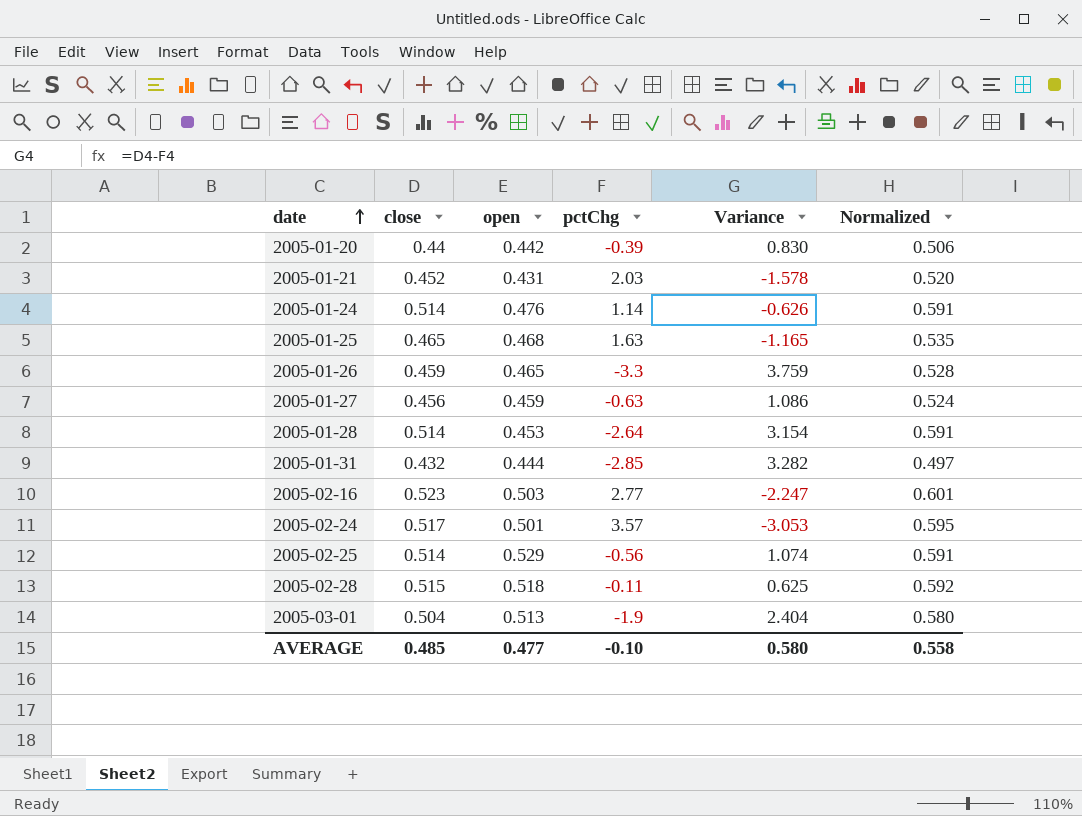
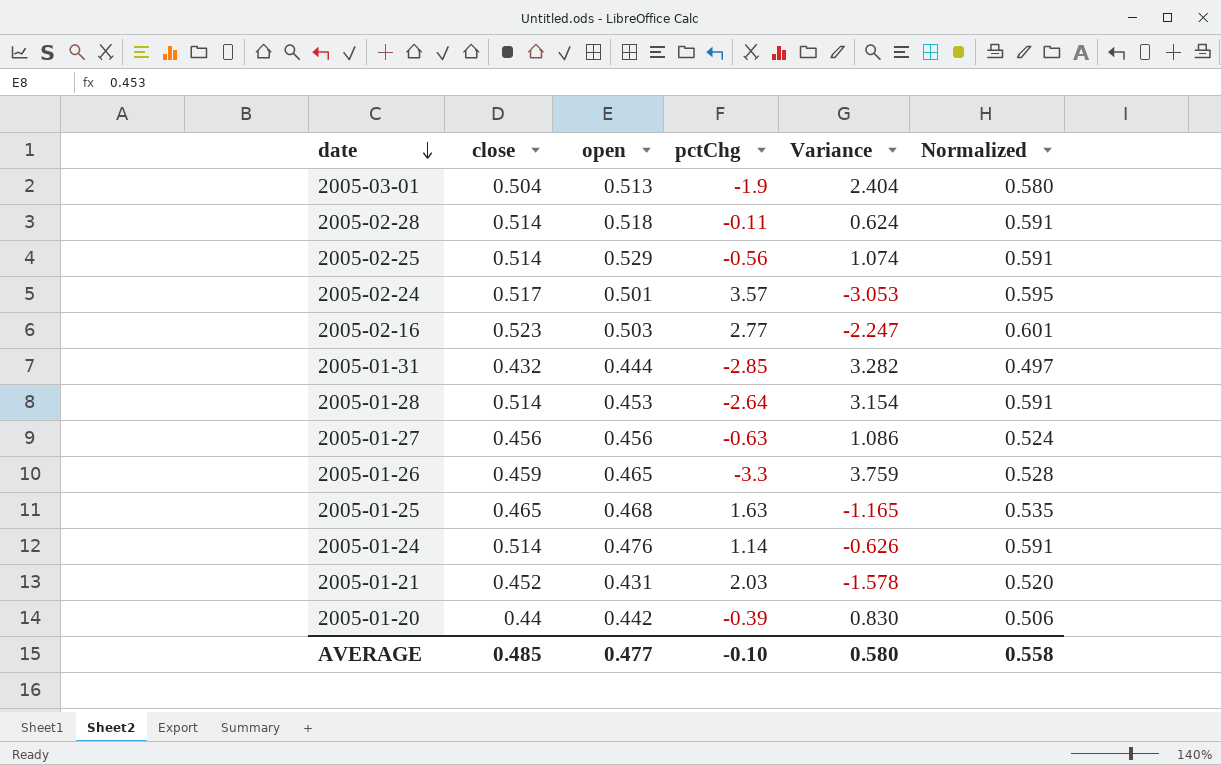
row order: date ascending -> date descending
2005-02-28 | close: 0.515 -> 0.514
2005-02-28 | Variance: 0.625 -> 0.624
2005-02-28 | Normalized: 0.592 -> 0.591
2005-01-27 | open: 0.459 -> 0.456

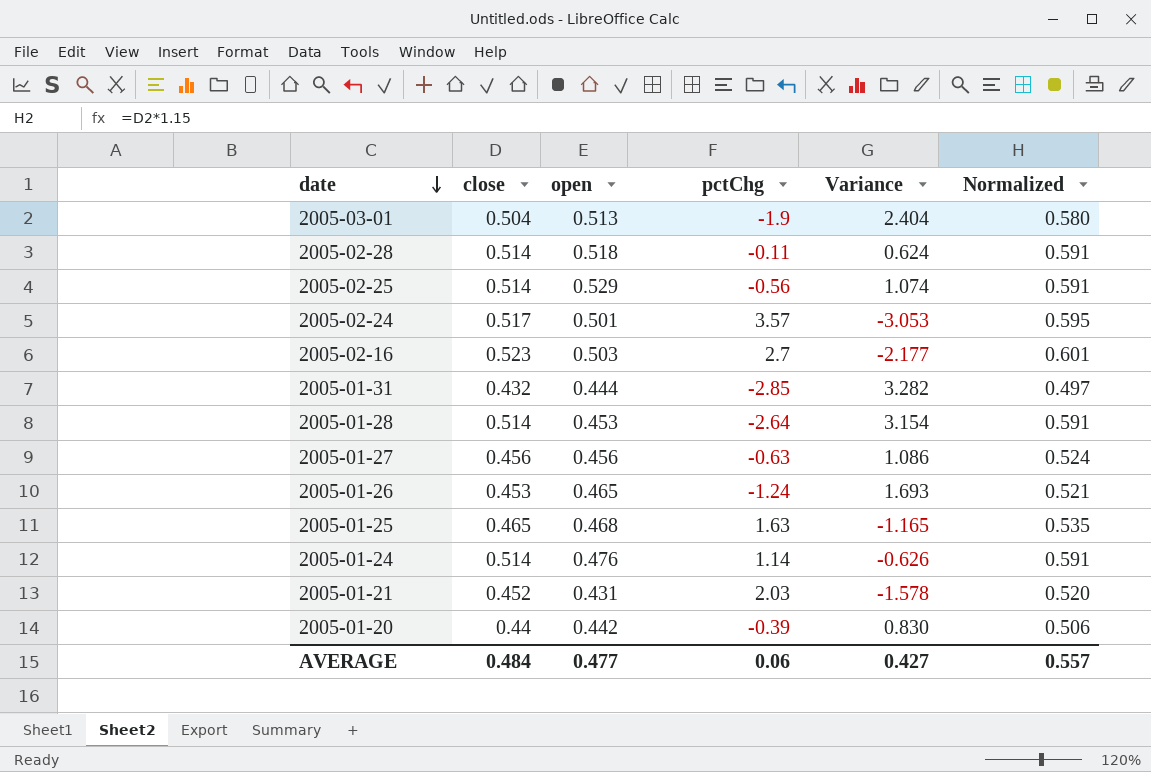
2005-02-16 | pctChg: 2.77 -> 2.7
2005-02-16 | Variance: -2.247 -> -2.177
2005-01-26 | close: 0.459 -> 0.453
2005-01-26 | pctChg: -3.3 -> -1.24
2005-01-26 | Variance: 3.759 -> 1.693
2005-01-26 | Normalized: 0.528 -> 0.521
AVERAGE | close: 0.485 -> 0.484
AVERAGE | pctChg: -0.10 -> 0.06
AVERAGE | Variance: 0.580 -> 0.427
AVERAGE | Normalized: 0.558 -> 0.557

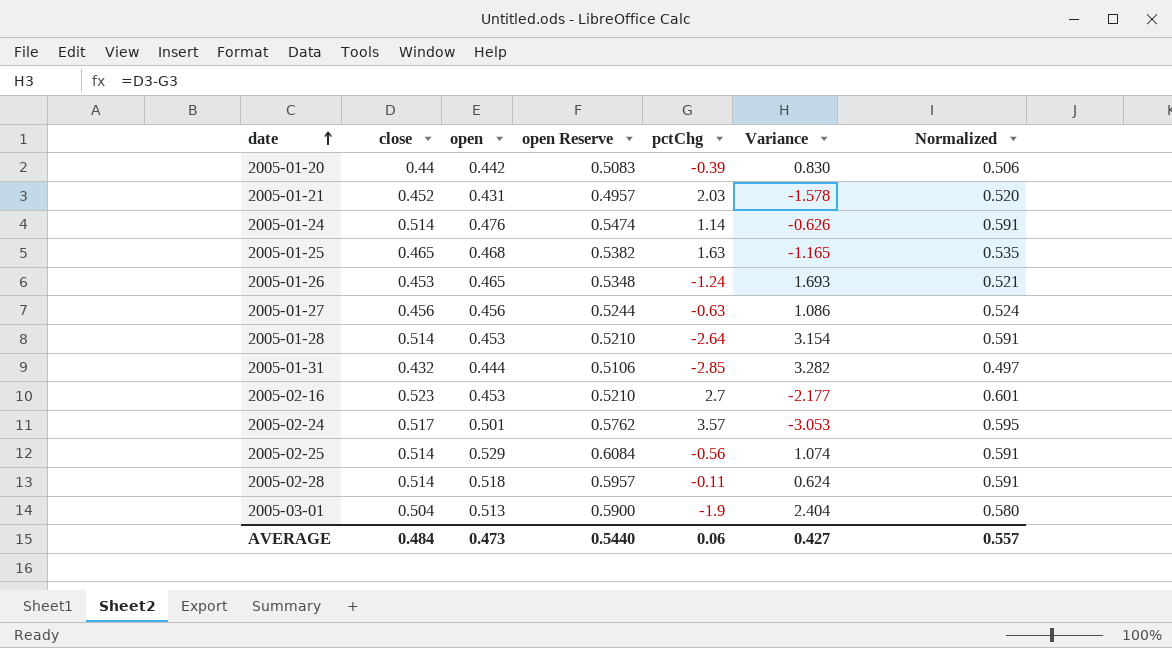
row order: date descending -> date ascending
column open Reserve | formula: none -> [open] * 1.15
2005-02-16 | open: 0.503 -> 0.453
AVERAGE | open: 0.477 -> 0.473

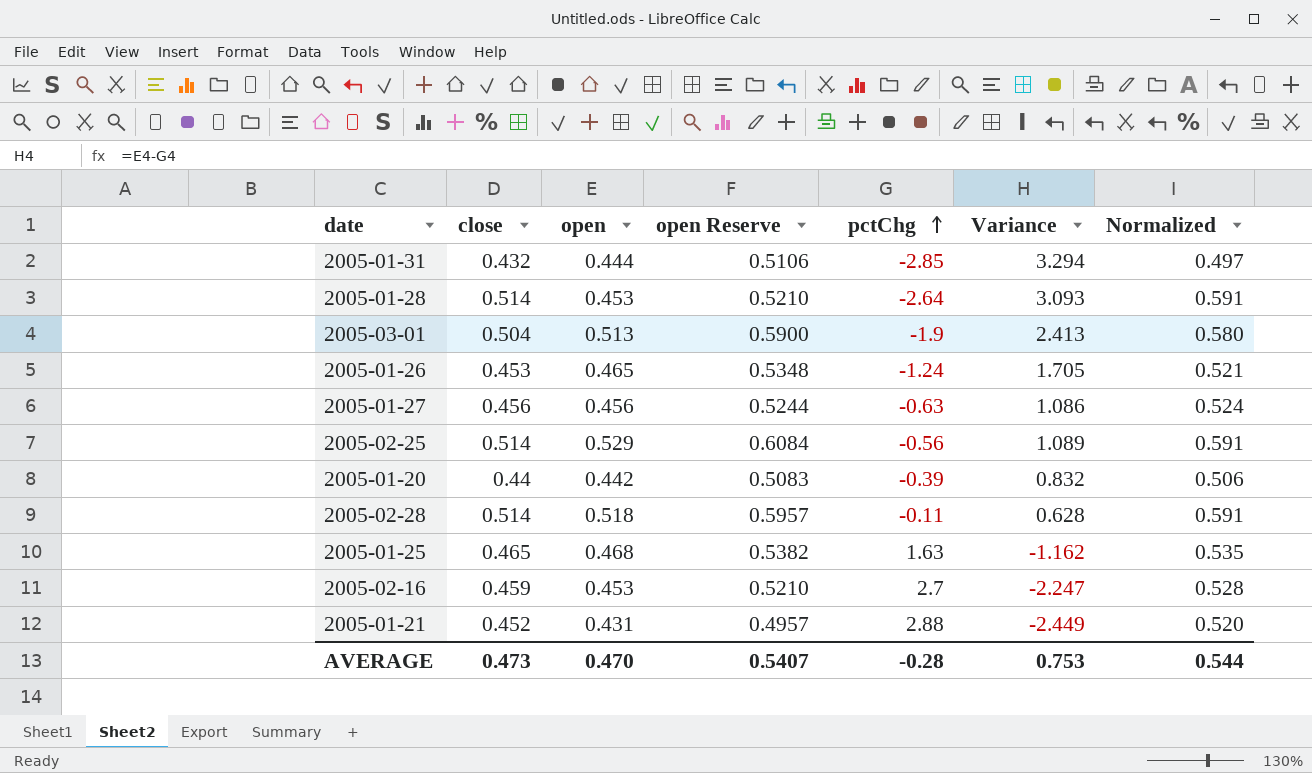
row order: date ascending -> pctChg ascending
column Variance | formula: [close] - [pctChg] -> [open] - [pctChg]
row 2005-01-24: 0.514 | 0.476 | 0.5474 | 1.14 | -0.626 | 0.591 -> none
row 2005-02-24: 0.517 | 0.501 | 0.5762 | 3.57 | -3.053 | 0.595 -> none
2005-02-16 | close: 0.523 -> 0.459
2005-02-16 | Normalized: 0.601 -> 0.528
2005-01-21 | pctChg: 2.03 -> 2.88
AVERAGE | close: 0.484 -> 0.473
AVERAGE | open: 0.473 -> 0.470
AVERAGE | open Reserve: 0.5440 -> 0.5407
AVERAGE | pctChg: 0.06 -> -0.28
AVERAGE | Variance: 0.427 -> 0.753
AVERAGE | Normalized: 0.557 -> 0.544

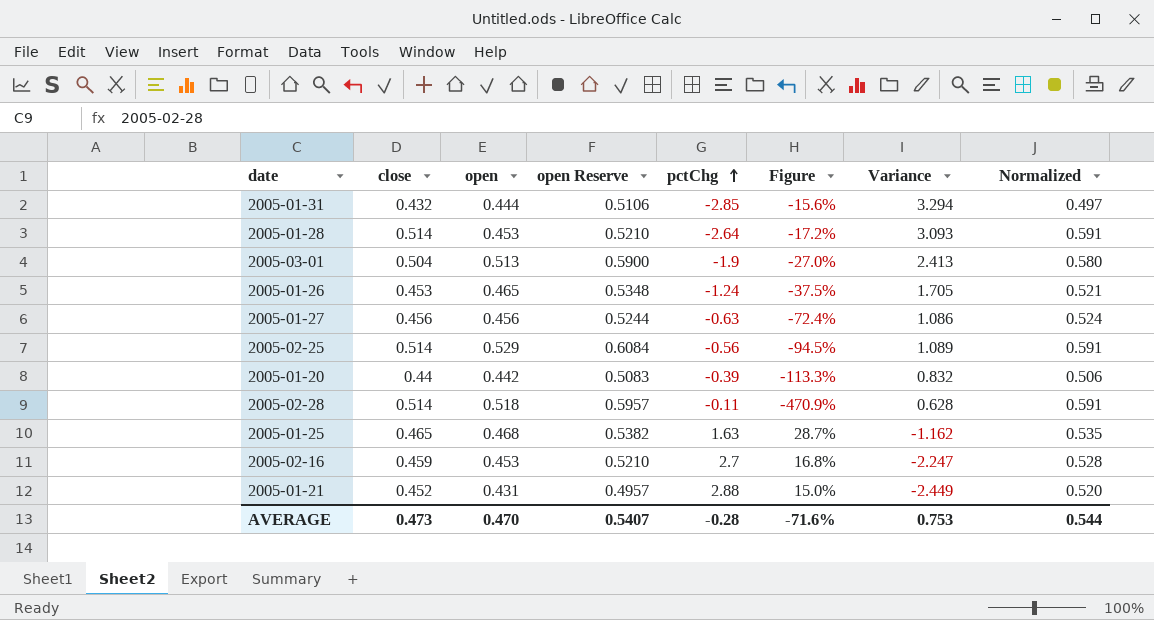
column Figure | formula: none -> [open] / [pctChg]

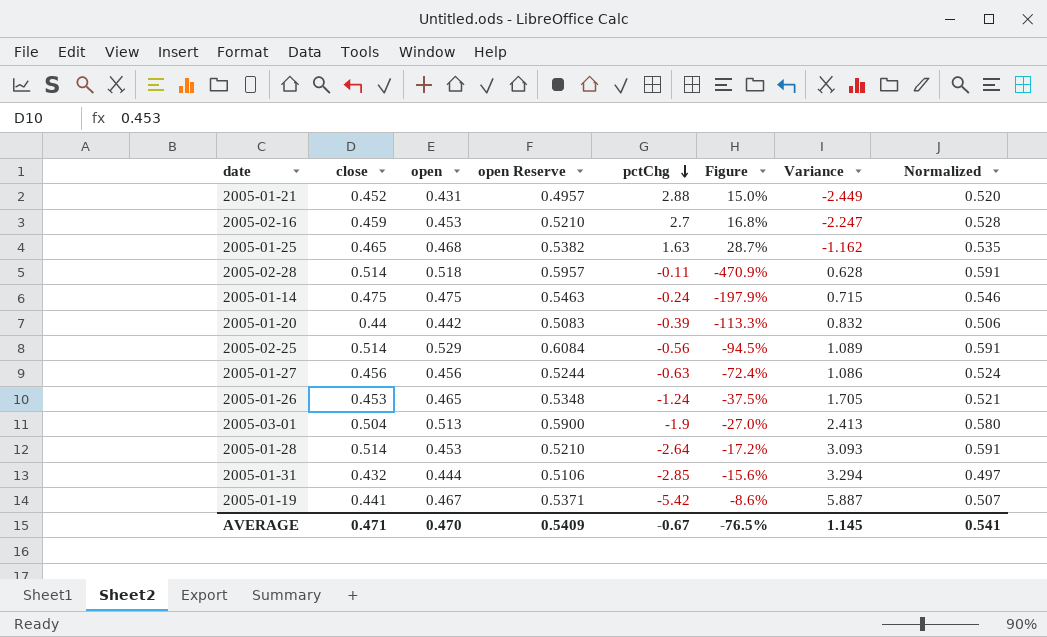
row order: pctChg ascending -> pctChg descending
row 2005-01-14: none -> 0.475 | 0.475 | 0.5463 | -0.24 | -197.9% | 0.715 | 0.546
row 2005-01-19: none -> 0.441 | 0.467 | 0.5371 | -5.42 | -8.6% | 5.887 | 0.507
AVERAGE | close: 0.473 -> 0.471
AVERAGE | open Reserve: 0.5407 -> 0.5409
AVERAGE | pctChg: -0.28 -> -0.67
AVERAGE | Figure: -71.6% -> -76.5%
AVERAGE | Variance: 0.753 -> 1.145
AVERAGE | Normalized: 0.544 -> 0.541

